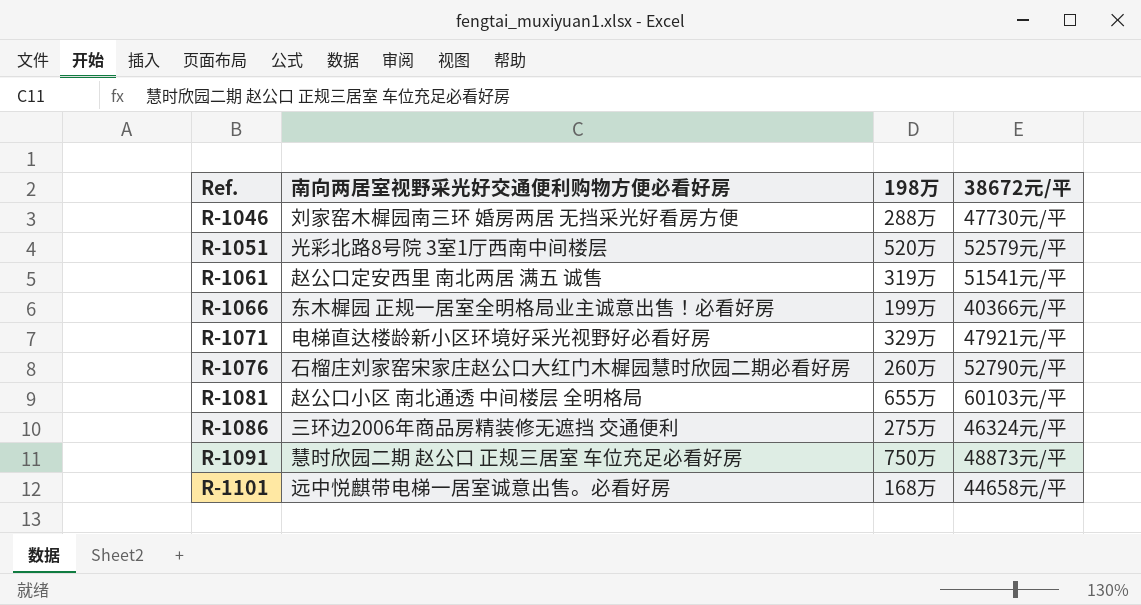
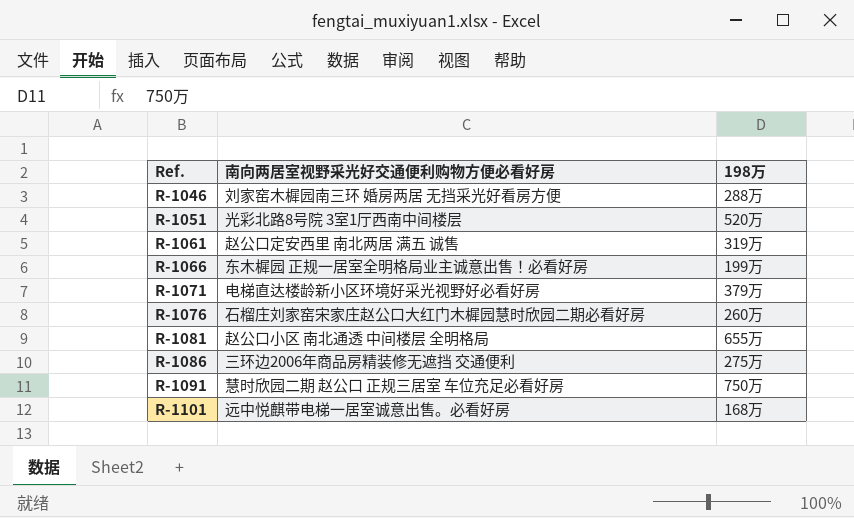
column 38672元/平 | position: 4 -> none
R-1071 | 198万: 329万 -> 379万

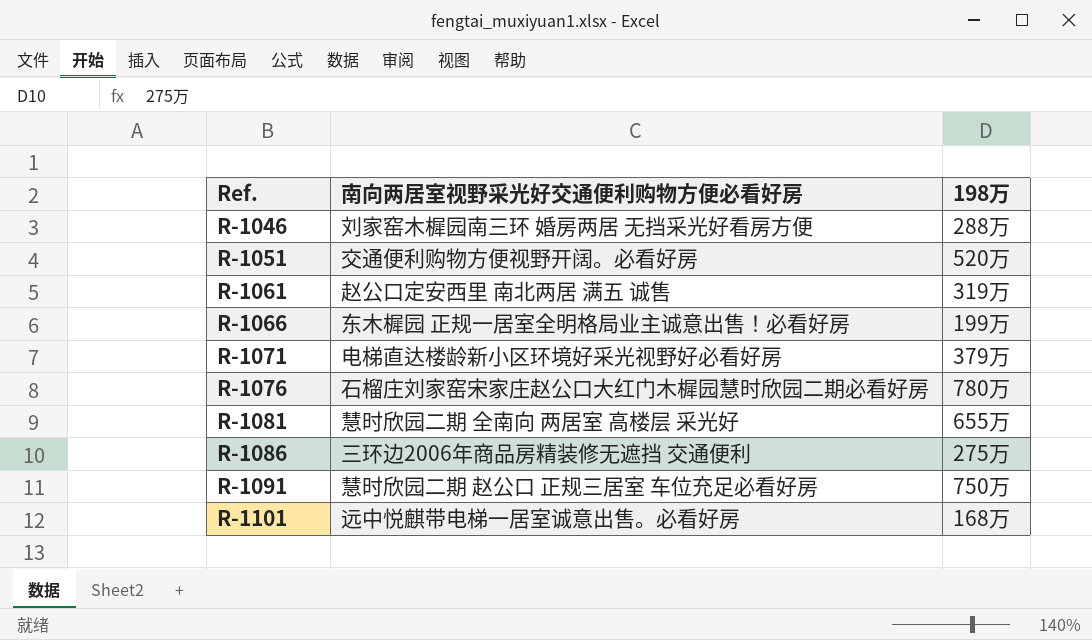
R-1051 | 南向两居室视野采光好交通便利购物方便必看好房: 光彩北路8号院 3室1厅西南中间楼层 -> 交通便利购物方便视野开阔。必看好房
R-1076 | 198万: 260万 -> 780万
R-1081 | 南向两居室视野采光好交通便利购物方便必看好房: 赵公口小区 南北通透 中间楼层 全明格局 -> 慧时欣园二期 全南向 两居室 高楼层 采光好

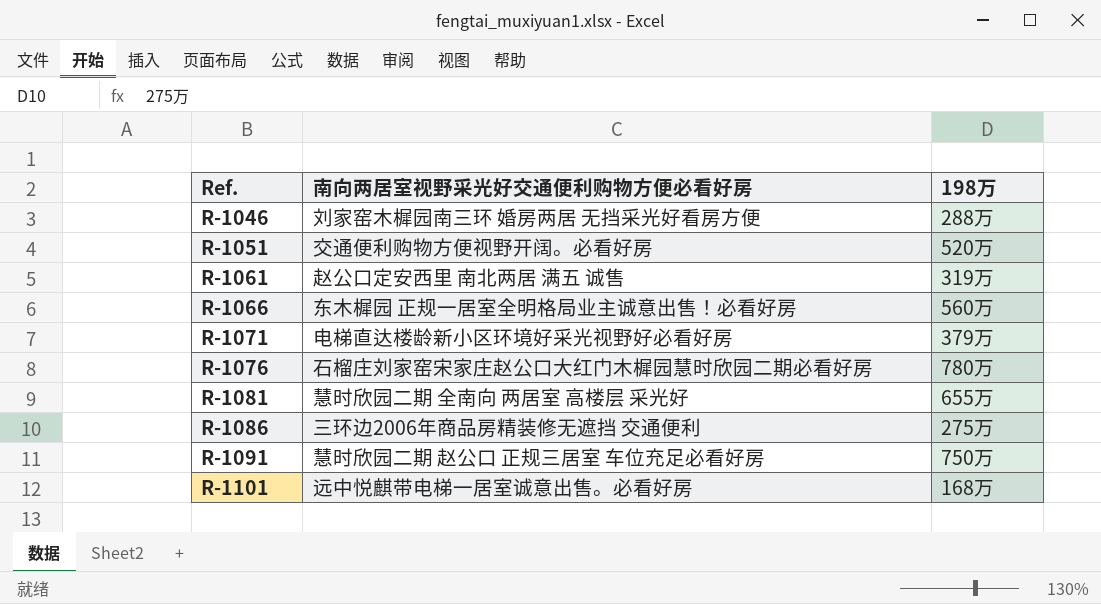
R-1066 | 198万: 199万 -> 560万

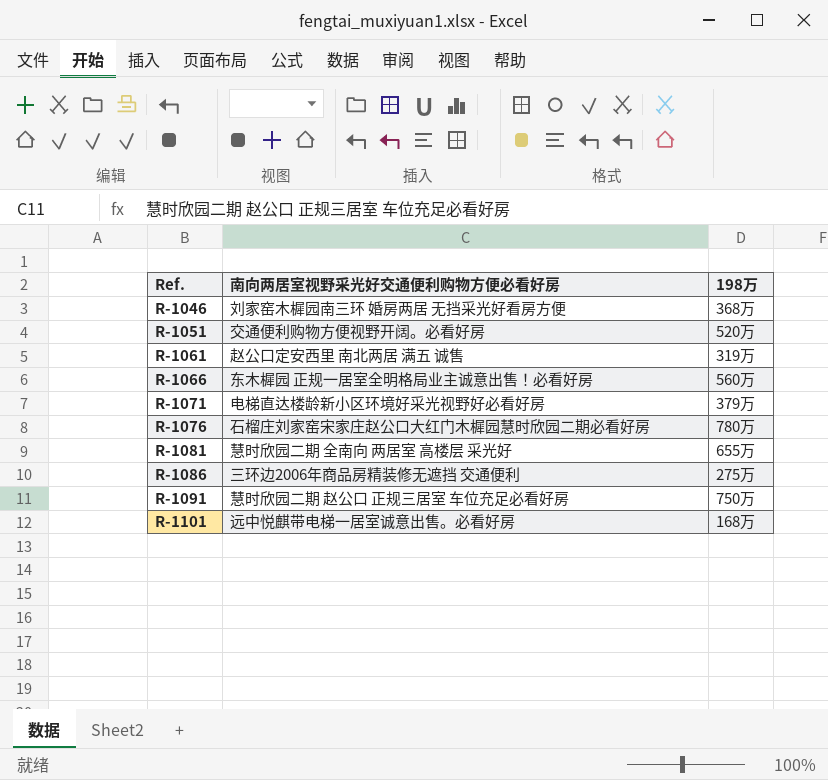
R-1046 | 198万: 288万 -> 368万

